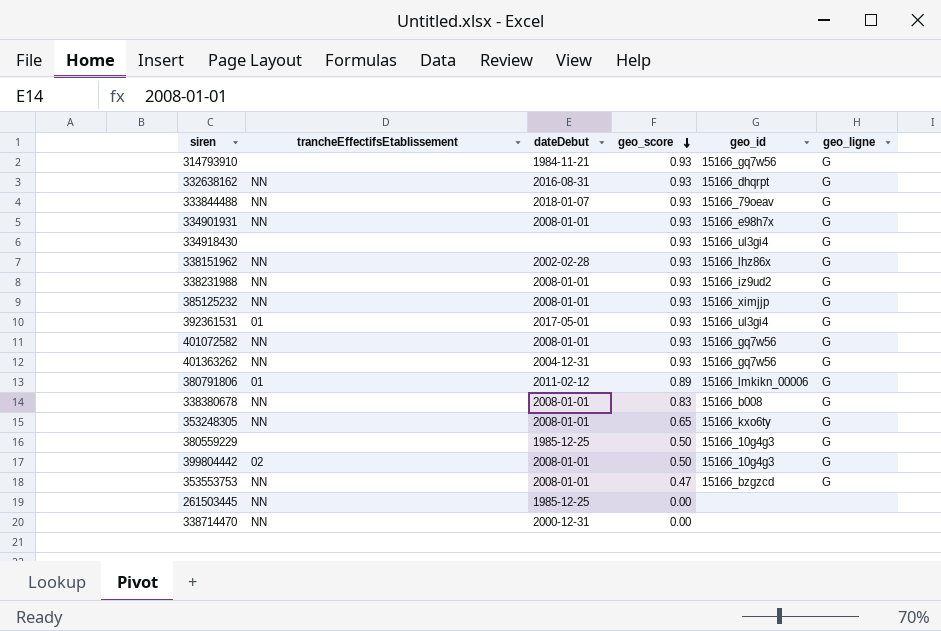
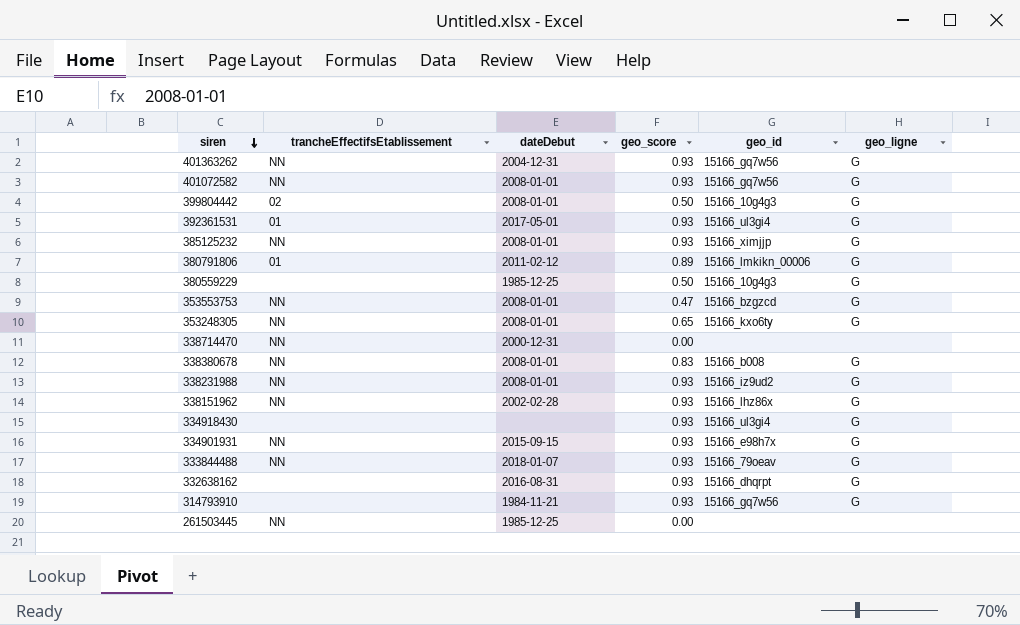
row order: geo_score descending -> siren descending
334901931 | dateDebut: 2008-01-01 -> 2015-09-15
332638162 | trancheEffectifsEtablissement: NN -> none

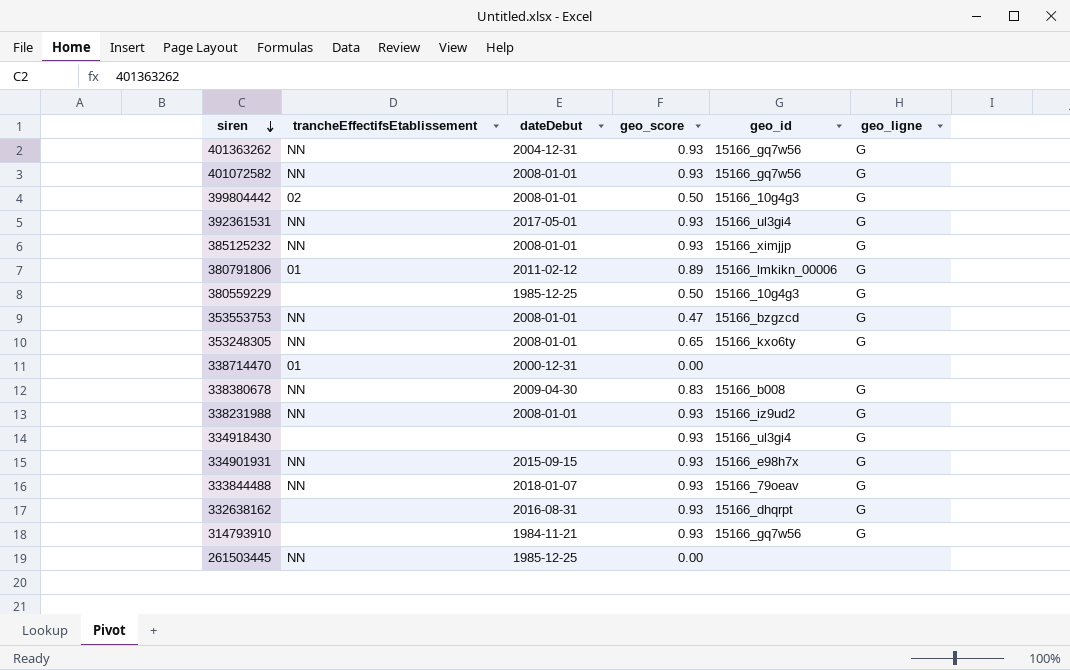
row 338151962: NN | 2002-02-28 | 0.93 | 15166_lhz86x | G -> none
392361531 | trancheEffectifsEtablissement: 01 -> NN
338714470 | trancheEffectifsEtablissement: NN -> 01
338380678 | dateDebut: 2008-01-01 -> 2009-04-30

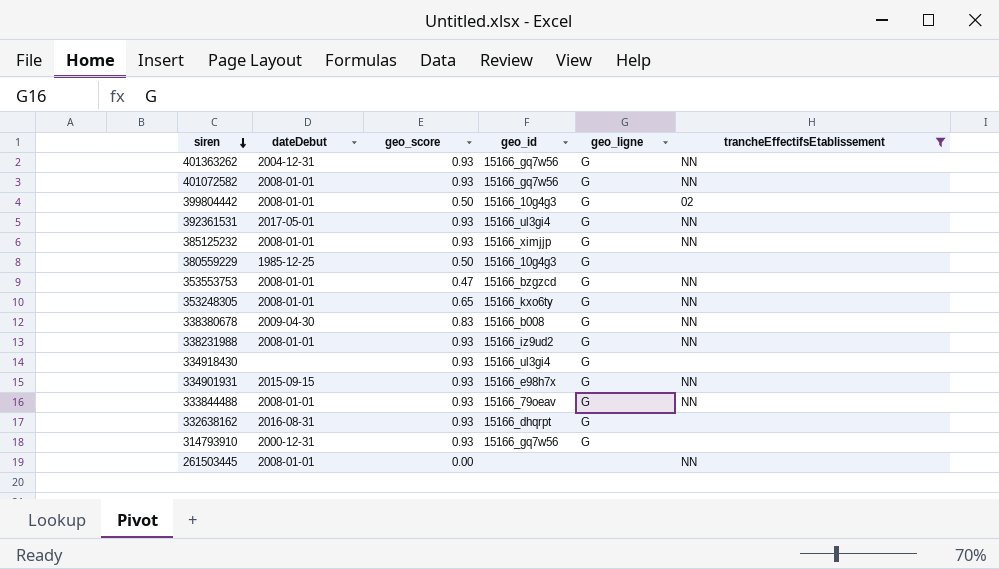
filter: none -> trancheEffectifsEtablissement != 01
column trancheEffectifsEtablissement | position: 2 -> 6
333844488 | dateDebut: 2018-01-07 -> 2008-01-01
314793910 | dateDebut: 1984-11-21 -> 2000-12-31
261503445 | dateDebut: 1985-12-25 -> 2008-01-01

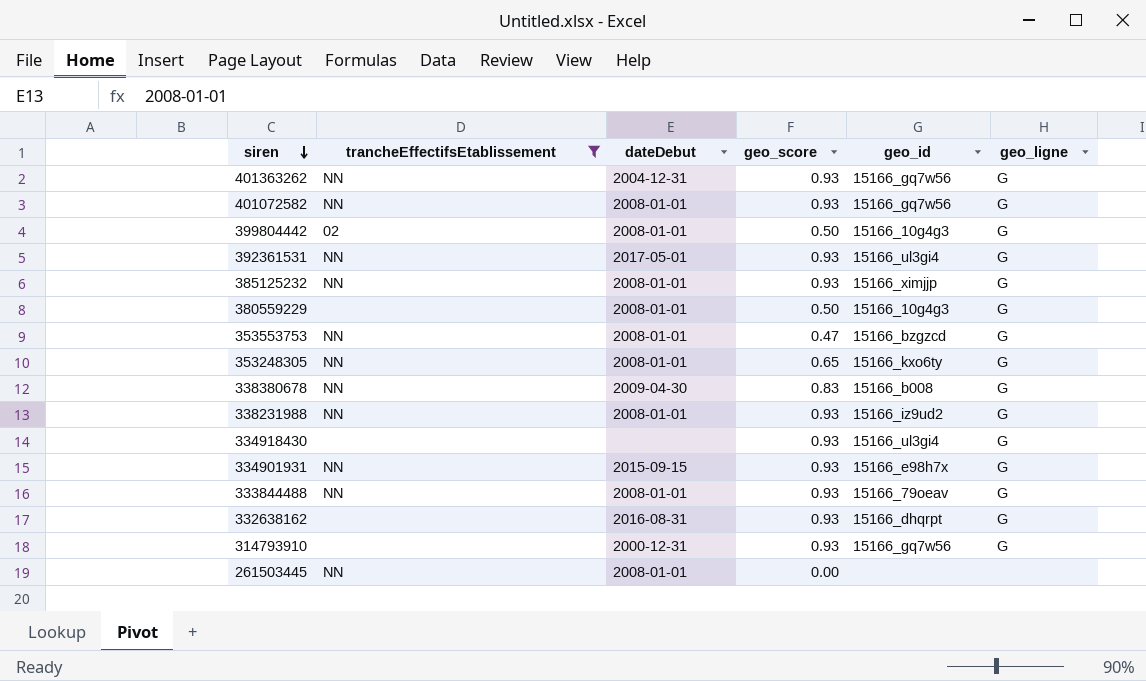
column trancheEffectifsEtablissement | position: 6 -> 2
380559229 | dateDebut: 1985-12-25 -> 2008-01-01

